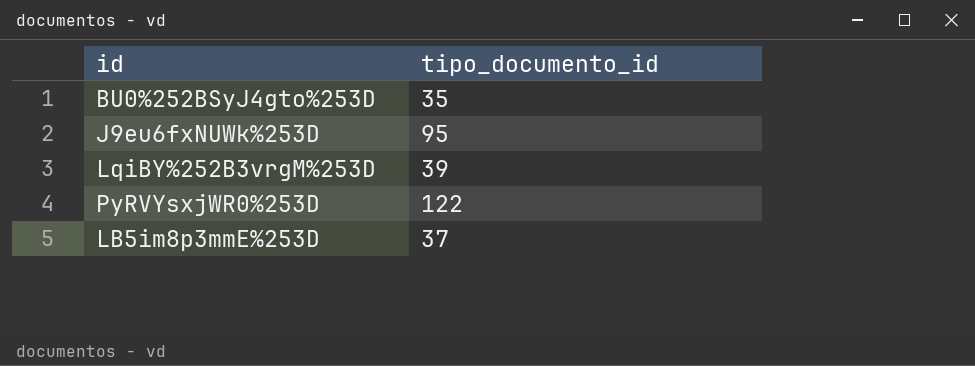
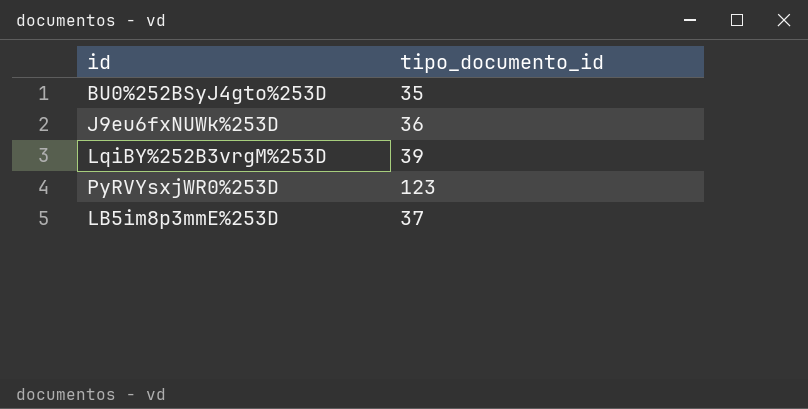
J9eu6fxNUWk%253D | tipo_documento_id: 95 -> 36
PyRVYsxjWR0%253D | tipo_documento_id: 122 -> 123

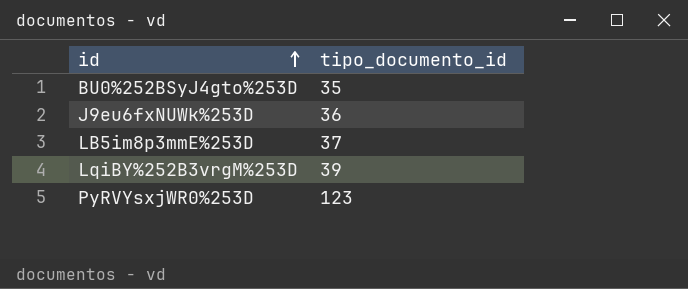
row order: none -> id ascending

